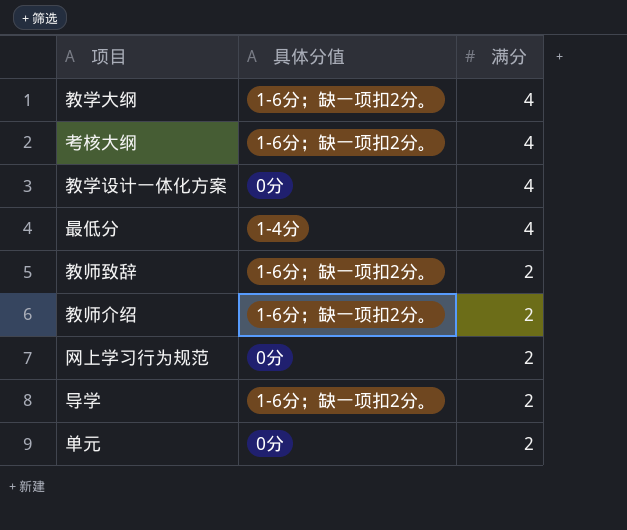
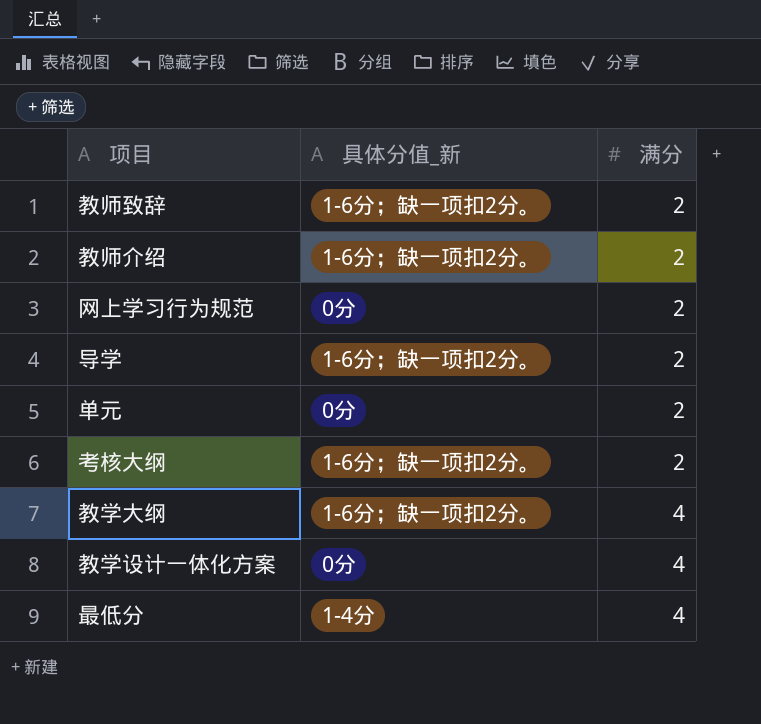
row order: 满分 descending -> 满分 ascending
column name: 具体分值 -> 具体分值_新
考核大纲 | 满分: 4 -> 2

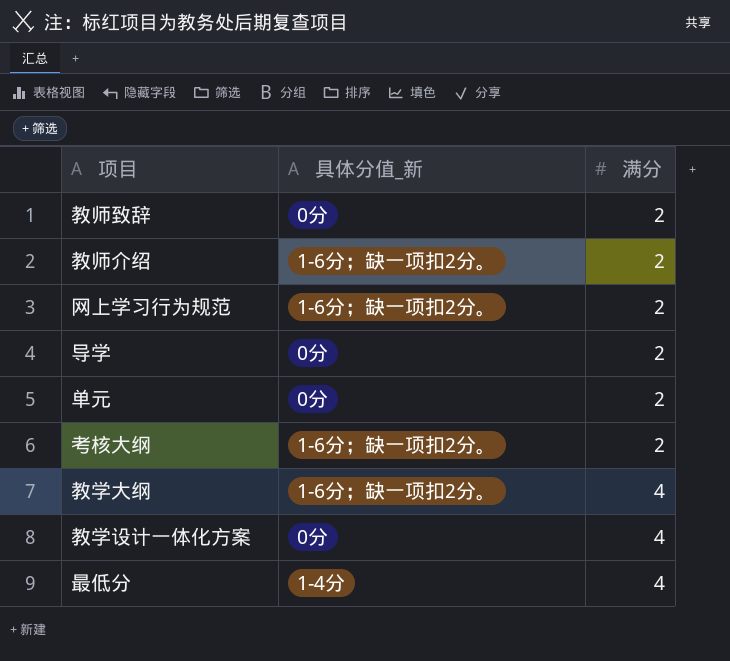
教师致辞 | 具体分值_新: 1-6分；缺一项扣2分。 -> 0分
网上学习行为规范 | 具体分值_新: 0分 -> 1-6分；缺一项扣2分。
导学 | 具体分值_新: 1-6分；缺一项扣2分。 -> 0分

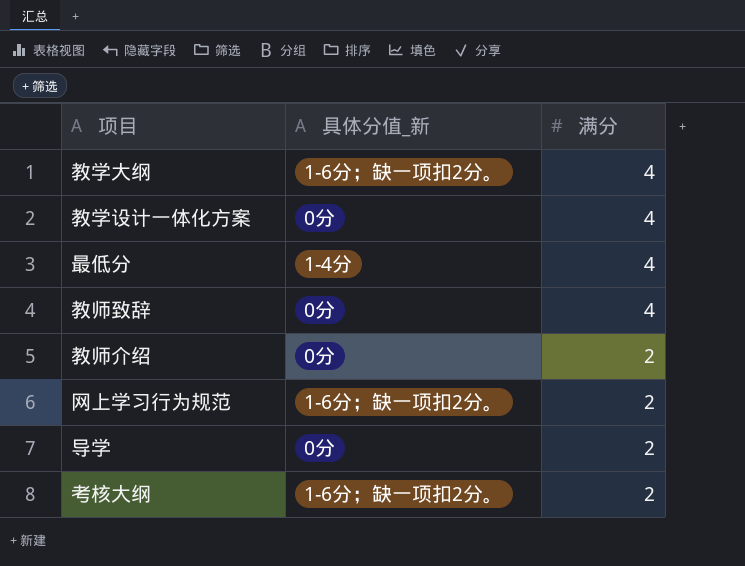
row order: 满分 ascending -> 满分 descending
row 单元: 0分 | 2 -> none
教师致辞 | 满分: 2 -> 4
教师介绍 | 具体分值_新: 1-6分；缺一项扣2分。 -> 0分

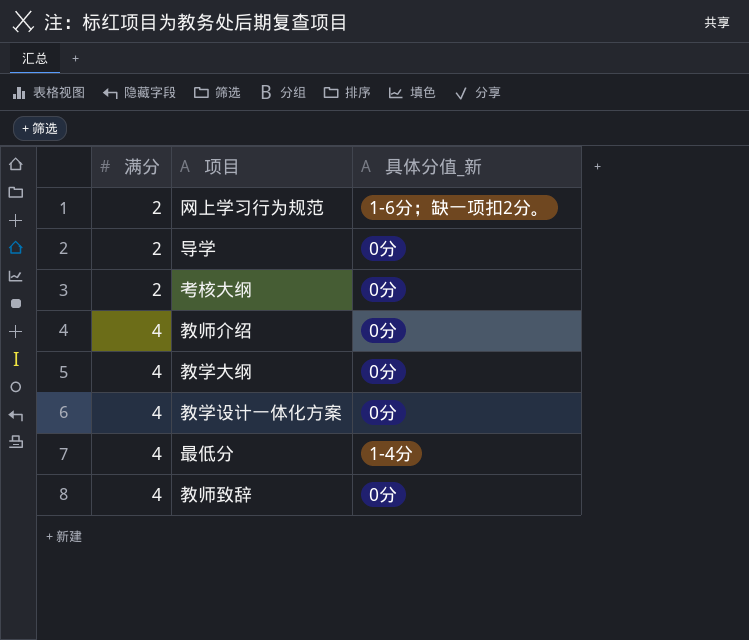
row order: 满分 descending -> 满分 ascending
column 满分 | position: 3 -> 1
考核大纲 | 具体分值_新: 1-6分；缺一项扣2分。 -> 0分
教师介绍 | 满分: 2 -> 4
教学大纲 | 具体分值_新: 1-6分；缺一项扣2分。 -> 0分

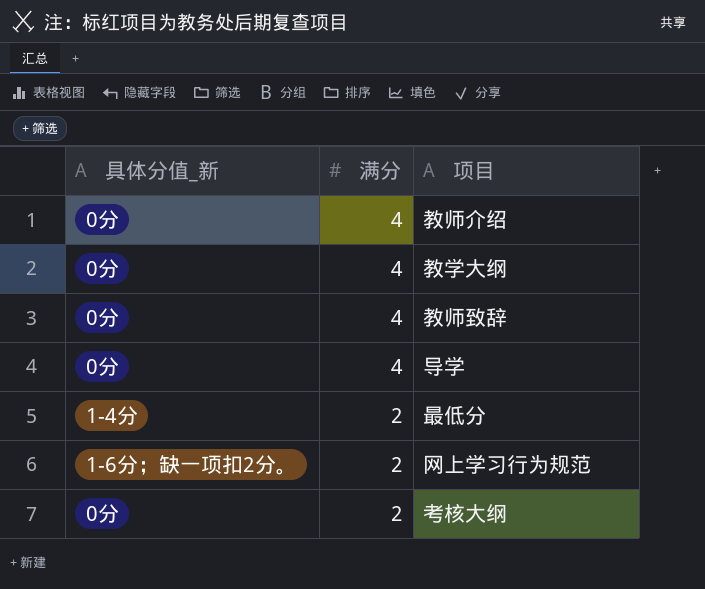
row order: 满分 ascending -> 满分 descending
column 具体分值_新 | position: 3 -> 1
row 教学设计一体化方案: 4 | 0分 -> none
导学 | 满分: 2 -> 4
最低分 | 满分: 4 -> 2

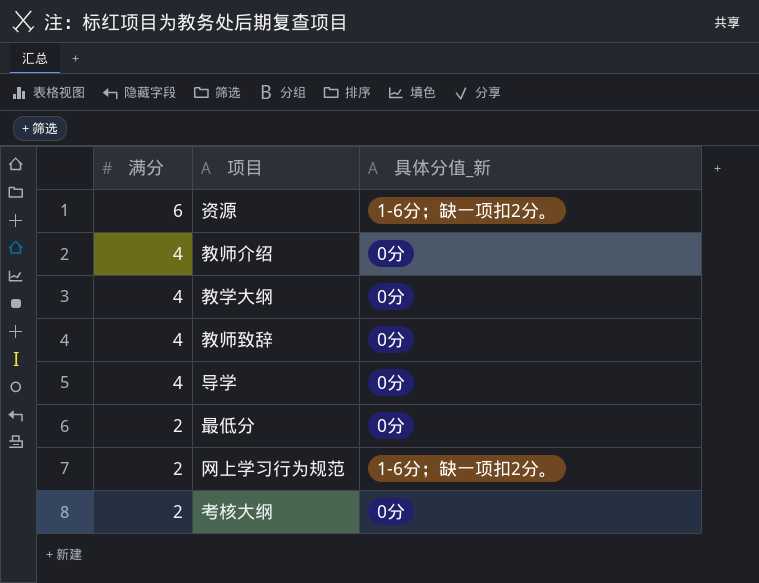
column 具体分值_新 | position: 1 -> 3
row 资源: none -> 6 | 1-6分；缺一项扣2分。
最低分 | 具体分值_新: 1-4分 -> 0分

